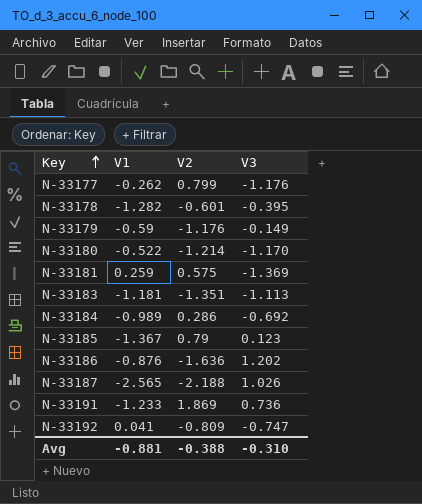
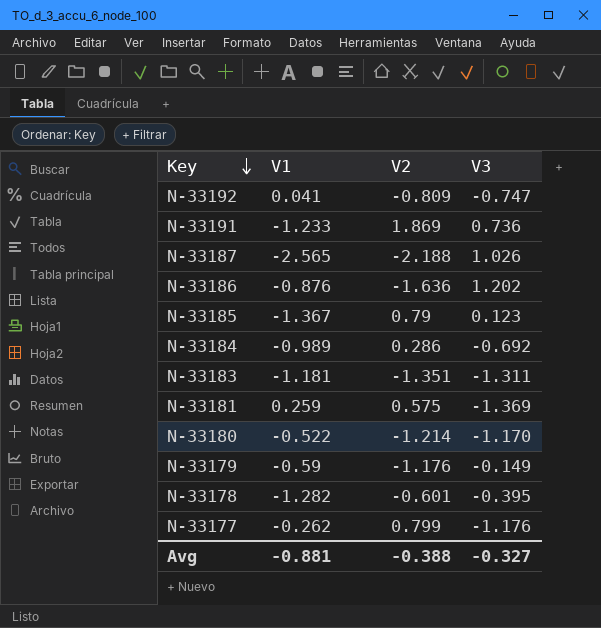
row order: Key ascending -> Key descending
N-33183 | V3: -1.113 -> -1.311
Avg | V3: -0.310 -> -0.327

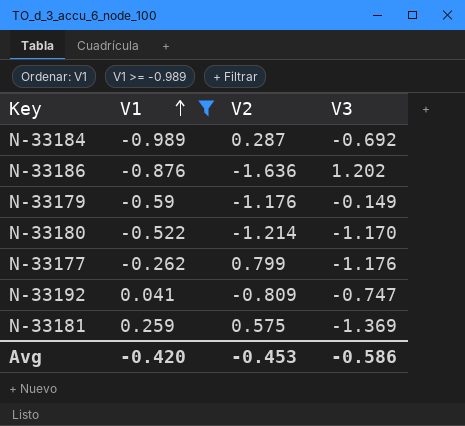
filter: none -> V1 >= -0.989
row order: Key descending -> V1 ascending
N-33184 | V2: 0.286 -> 0.287
Avg | V1: -0.881 -> -0.420
Avg | V2: -0.388 -> -0.453
Avg | V3: -0.327 -> -0.586

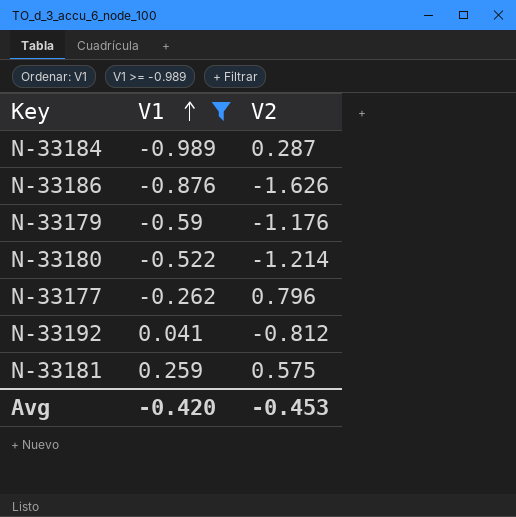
column V3 | position: 4 -> none
N-33186 | V2: -1.636 -> -1.626
N-33177 | V2: 0.799 -> 0.796
N-33192 | V2: -0.809 -> -0.812

